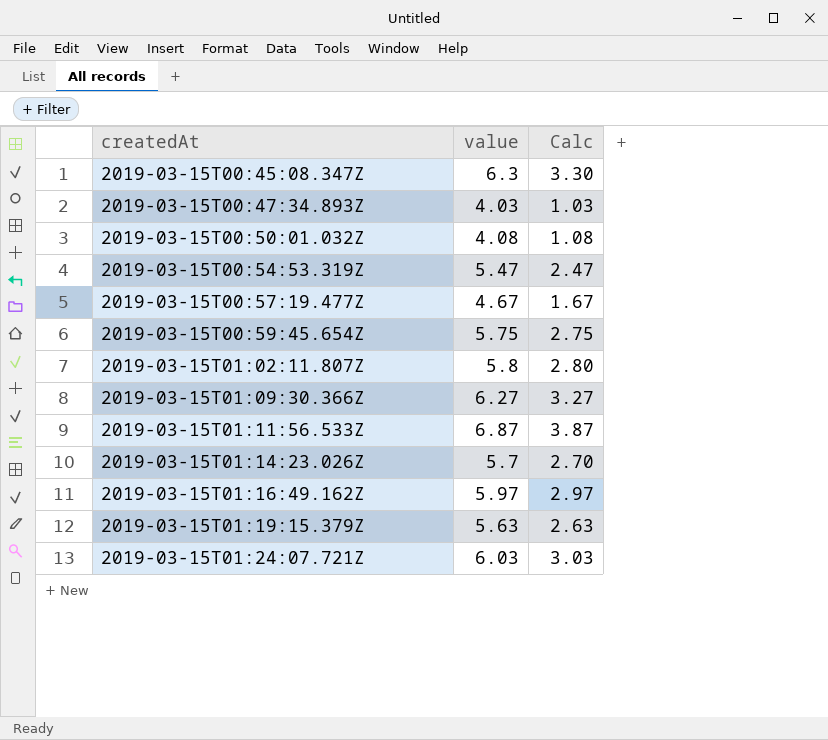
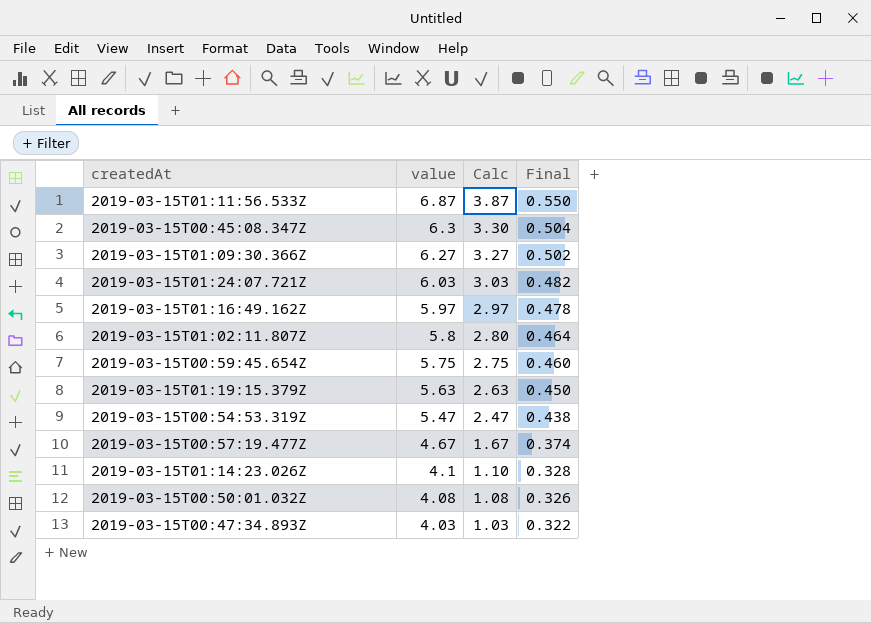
row order: createdAt ascending -> value descending
column Final | formula: none -> [value] * 0.08
2019-03-15T01:14:23.026Z | value: 5.7 -> 4.1
2019-03-15T01:14:23.026Z | Calc: 2.70 -> 1.10

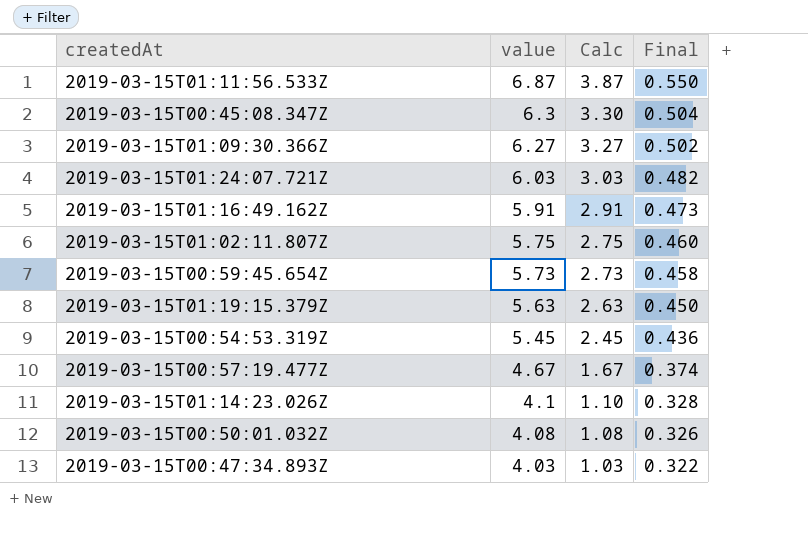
2019-03-15T01:16:49.162Z | value: 5.97 -> 5.91
2019-03-15T01:16:49.162Z | Calc: 2.97 -> 2.91
2019-03-15T01:16:49.162Z | Final: 0.478 -> 0.473
2019-03-15T01:02:11.807Z | value: 5.8 -> 5.75
2019-03-15T01:02:11.807Z | Calc: 2.80 -> 2.75
2019-03-15T01:02:11.807Z | Final: 0.464 -> 0.460
2019-03-15T00:59:45.654Z | value: 5.75 -> 5.73
2019-03-15T00:59:45.654Z | Calc: 2.75 -> 2.73
2019-03-15T00:59:45.654Z | Final: 0.460 -> 0.458
2019-03-15T00:54:53.319Z | value: 5.47 -> 5.45
2019-03-15T00:54:53.319Z | Calc: 2.47 -> 2.45
2019-03-15T00:54:53.319Z | Final: 0.438 -> 0.436

